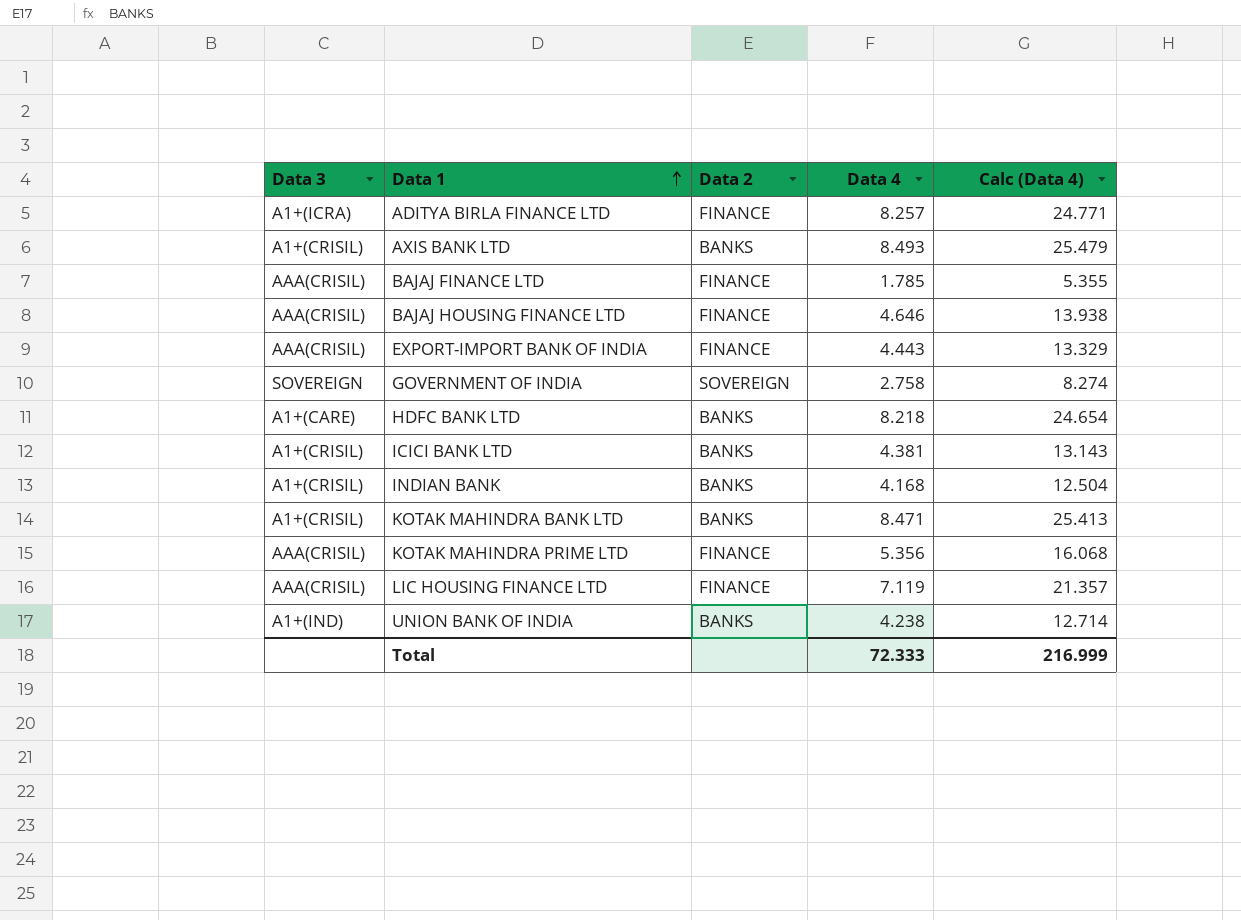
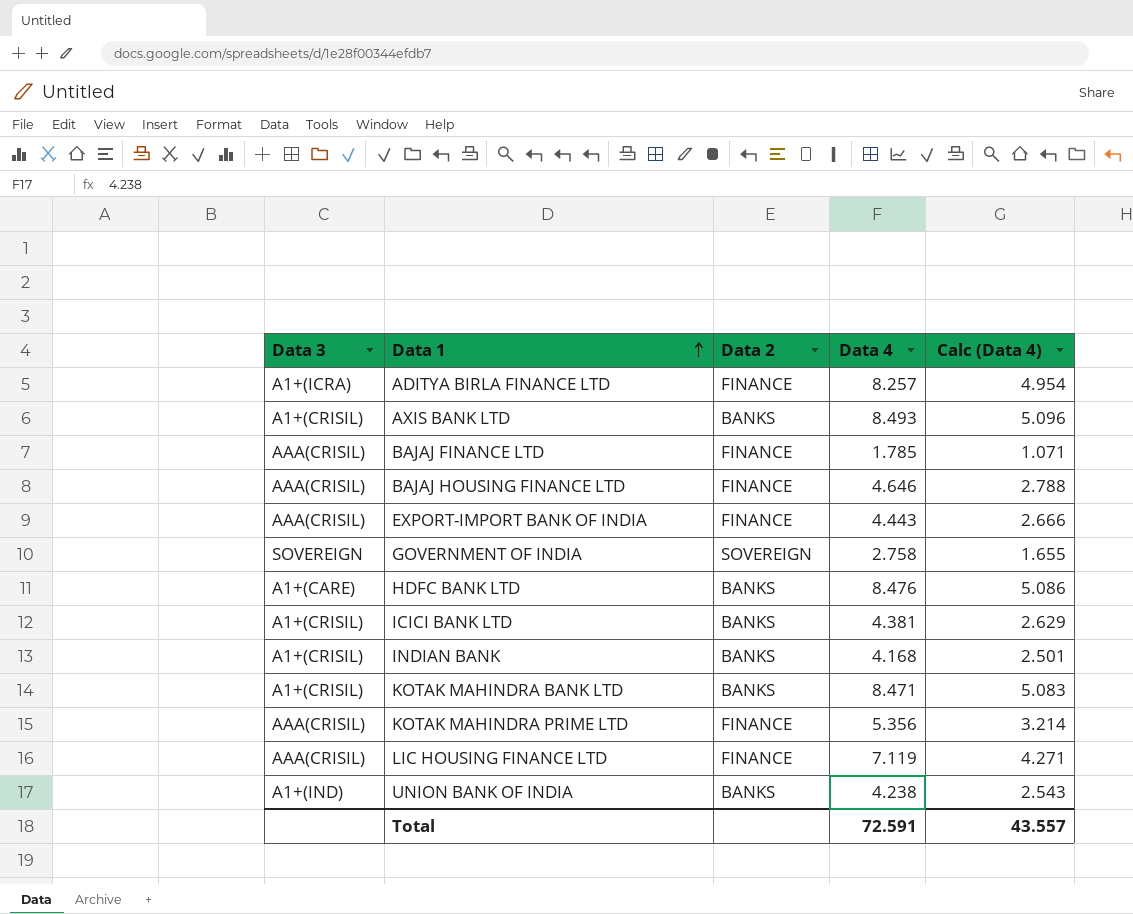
column Calc (Data 4) | formula: [Data 4] * 3 -> [Data 4] * 0.6
HDFC BANK LTD | Data 4: 8.218 -> 8.476
Total | Data 4: 72.333 -> 72.591
Total | Calc (Data 4): 216.999 -> 43.557

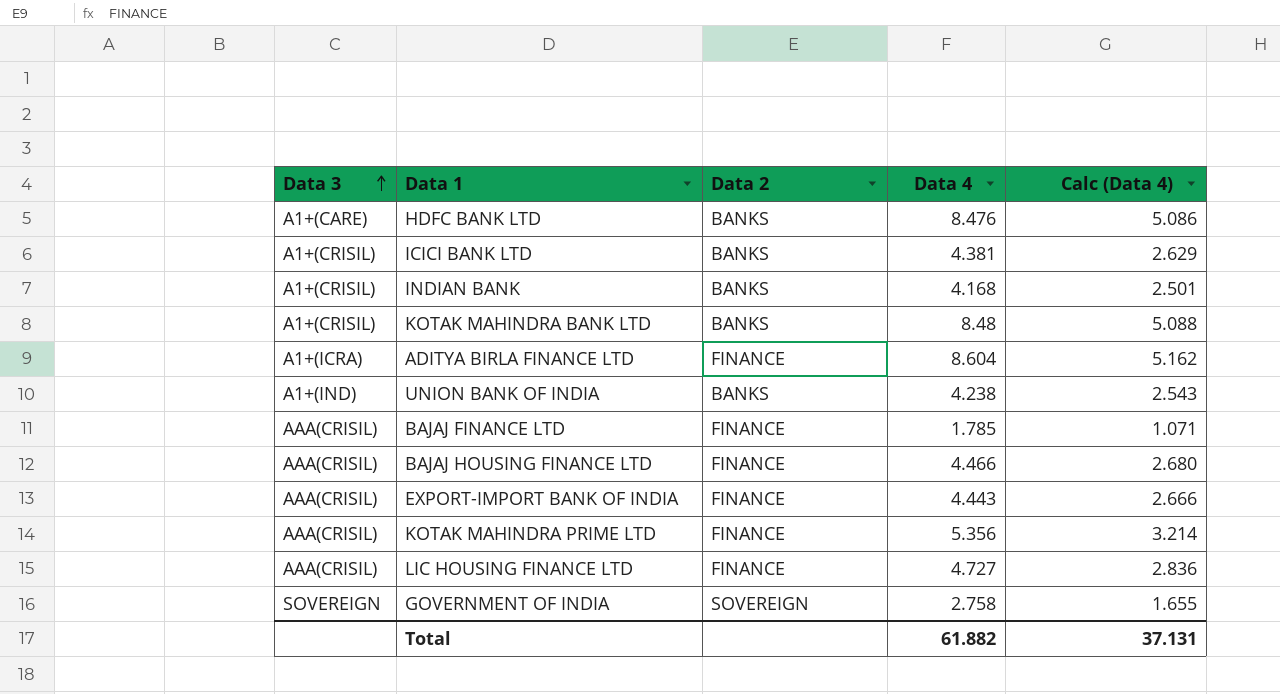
row order: Data 1 ascending -> Data 3 ascending
row AXIS BANK LTD: A1+(CRISIL) | BANKS | 8.493 | 5.096 -> none
KOTAK MAHINDRA BANK LTD | Data 4: 8.471 -> 8.48
KOTAK MAHINDRA BANK LTD | Calc (Data 4): 5.083 -> 5.088
ADITYA BIRLA FINANCE LTD | Data 4: 8.257 -> 8.604
ADITYA BIRLA FINANCE LTD | Calc (Data 4): 4.954 -> 5.162
BAJAJ HOUSING FINANCE LTD | Data 4: 4.646 -> 4.466
BAJAJ HOUSING FINANCE LTD | Calc (Data 4): 2.788 -> 2.680
LIC HOUSING FINANCE LTD | Data 4: 7.119 -> 4.727
LIC HOUSING FINANCE LTD | Calc (Data 4): 4.271 -> 2.836
Total | Data 4: 72.591 -> 61.882
Total | Calc (Data 4): 43.557 -> 37.131

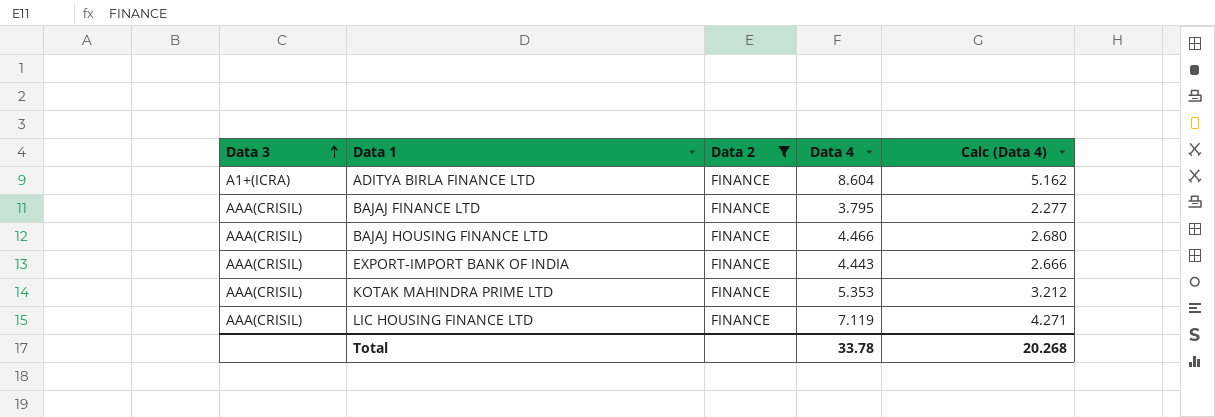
filter: none -> Data 2 = FINANCE
BAJAJ FINANCE LTD | Data 4: 1.785 -> 3.795
BAJAJ FINANCE LTD | Calc (Data 4): 1.071 -> 2.277
KOTAK MAHINDRA PRIME LTD | Data 4: 5.356 -> 5.353
KOTAK MAHINDRA PRIME LTD | Calc (Data 4): 3.214 -> 3.212
LIC HOUSING FINANCE LTD | Data 4: 4.727 -> 7.119
LIC HOUSING FINANCE LTD | Calc (Data 4): 2.836 -> 4.271
Total | Data 4: 61.882 -> 33.78
Total | Calc (Data 4): 37.131 -> 20.268

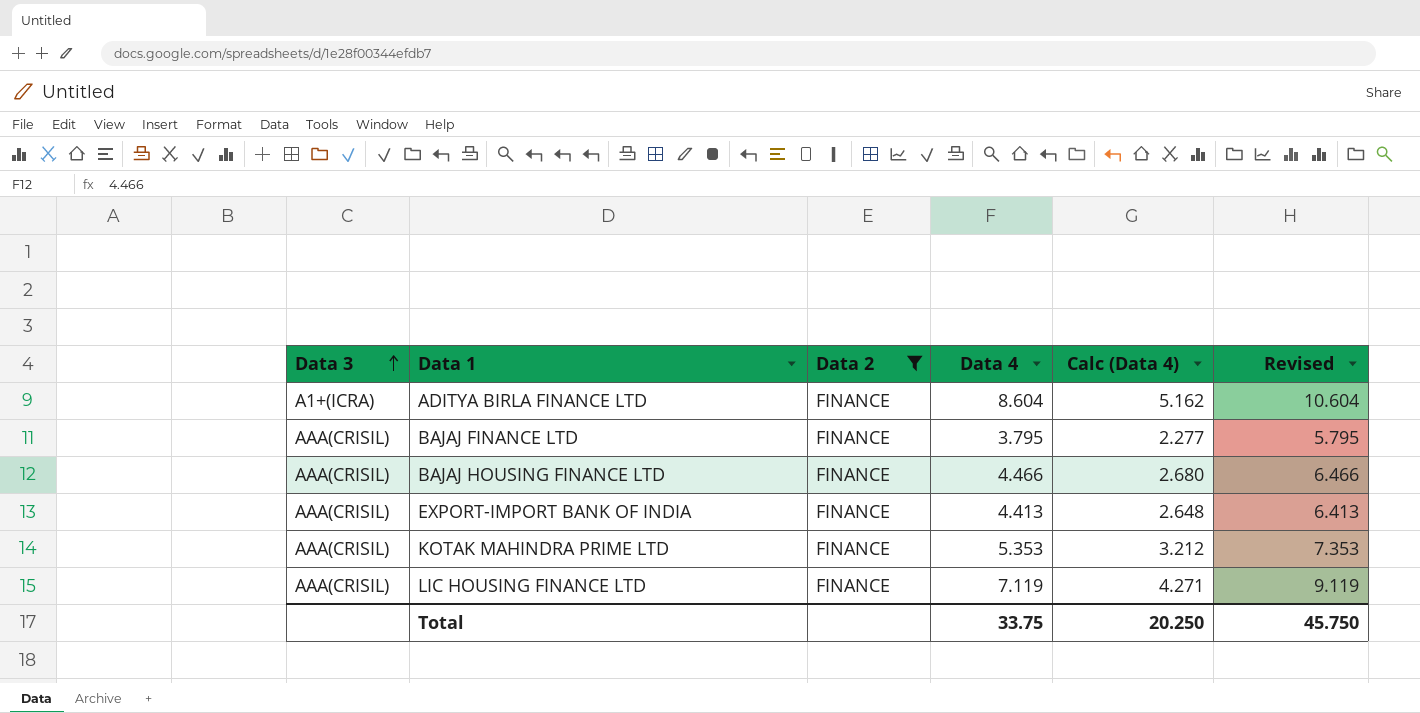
column Revised | formula: none -> [Data 4] + 2
EXPORT-IMPORT BANK OF INDIA | Data 4: 4.443 -> 4.413
EXPORT-IMPORT BANK OF INDIA | Calc (Data 4): 2.666 -> 2.648
Total | Data 4: 33.78 -> 33.75
Total | Calc (Data 4): 20.268 -> 20.250

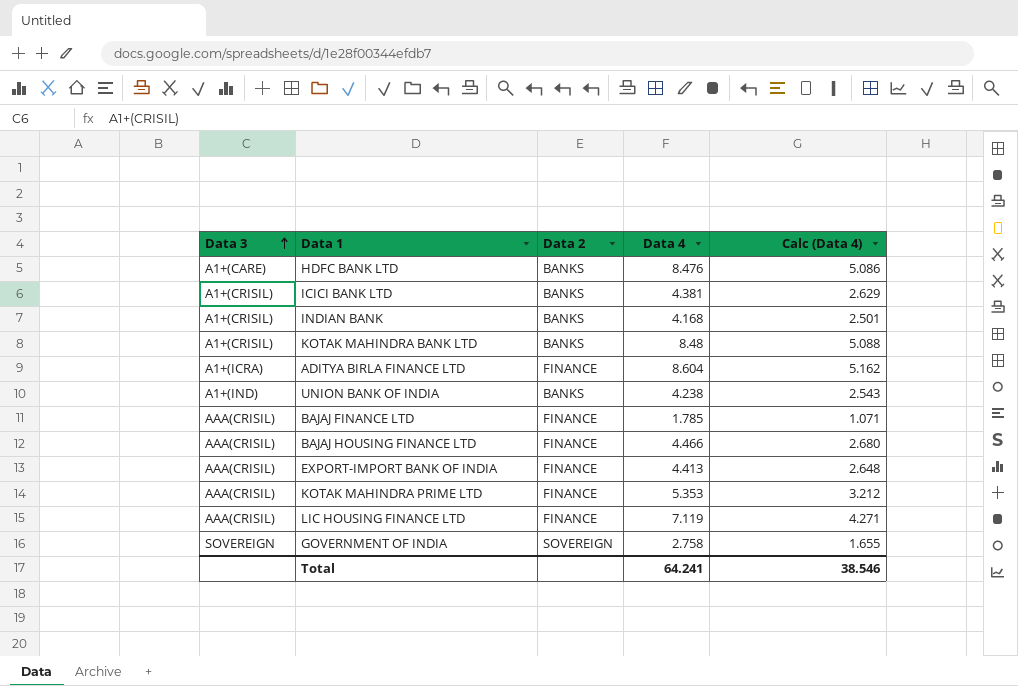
filter: Data 2 = FINANCE -> none
column Revised | formula: [Data 4] + 2 -> none
BAJAJ FINANCE LTD | Data 4: 3.795 -> 1.785
BAJAJ FINANCE LTD | Calc (Data 4): 2.277 -> 1.071
Total | Data 4: 33.75 -> 64.241
Total | Calc (Data 4): 20.250 -> 38.546

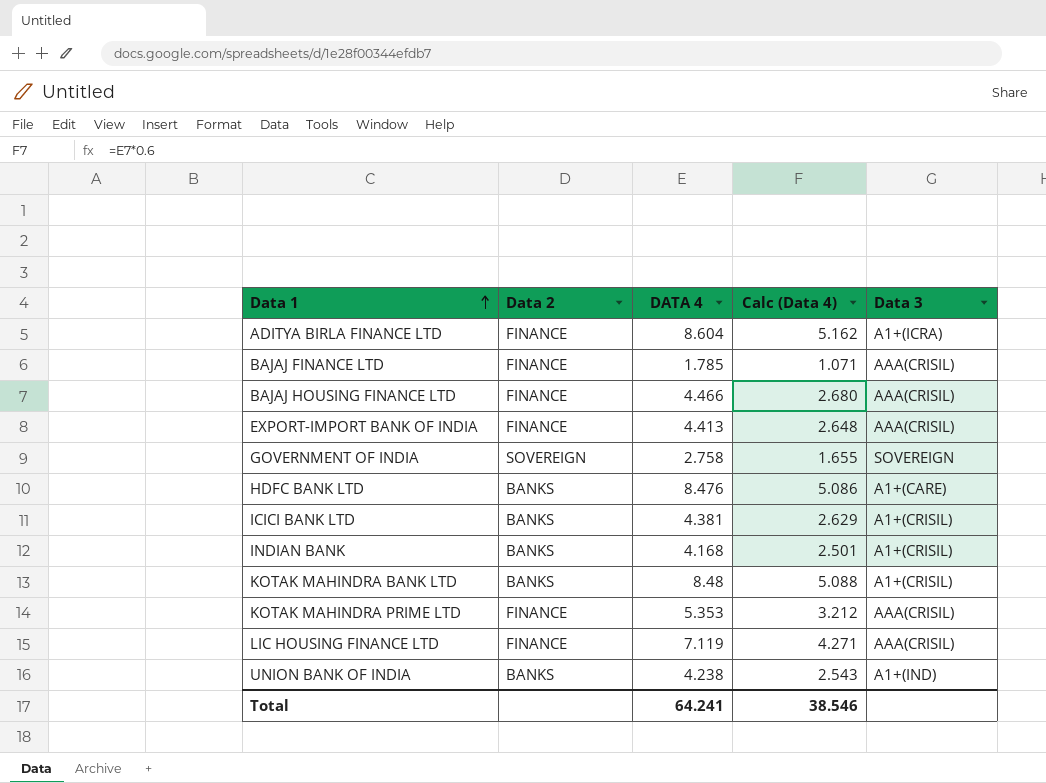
row order: Data 3 ascending -> Data 1 ascending
column name: Data 4 -> DATA 4
column Data 3 | position: 1 -> 5

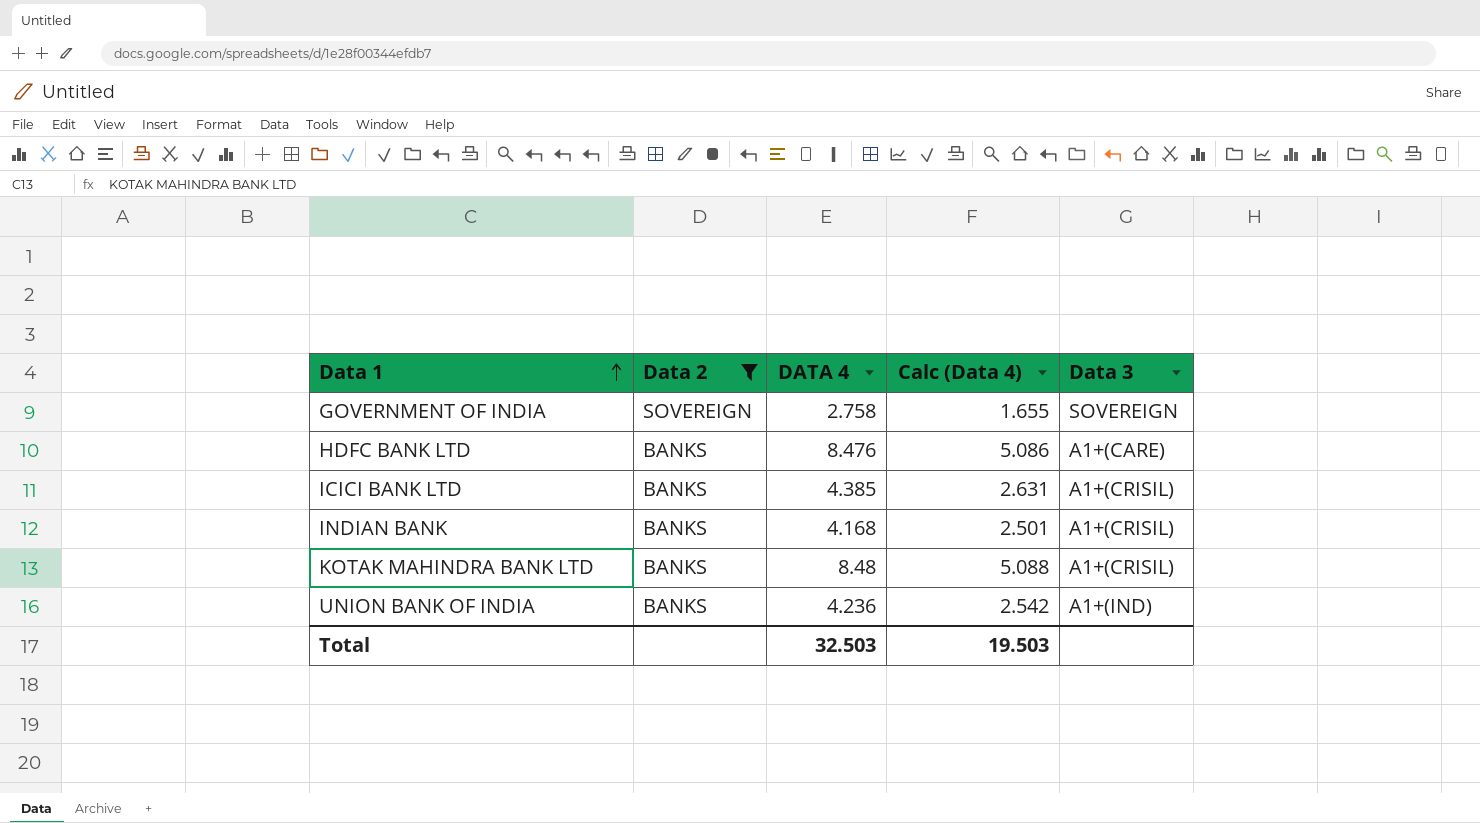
filter: none -> Data 2 != FINANCE
ICICI BANK LTD | DATA 4: 4.381 -> 4.385
ICICI BANK LTD | Calc (Data 4): 2.629 -> 2.631
UNION BANK OF INDIA | DATA 4: 4.238 -> 4.236
UNION BANK OF INDIA | Calc (Data 4): 2.543 -> 2.542
Total | DATA 4: 64.241 -> 32.503
Total | Calc (Data 4): 38.546 -> 19.503

